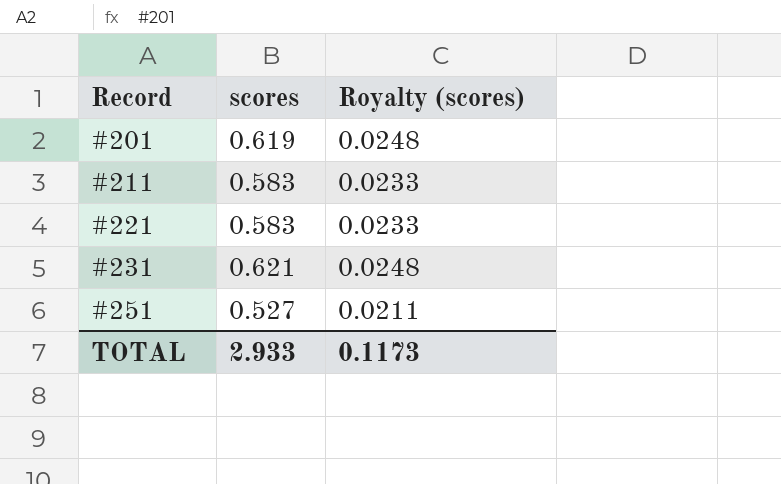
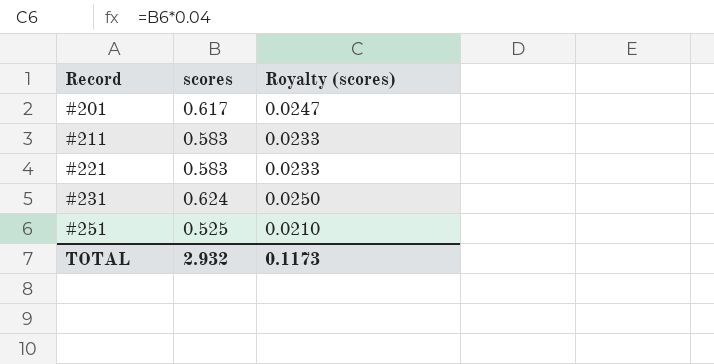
#201 | scores: 0.619 -> 0.617
#201 | Royalty (scores): 0.0248 -> 0.0247
#231 | scores: 0.621 -> 0.624
#231 | Royalty (scores): 0.0248 -> 0.0250
#251 | scores: 0.527 -> 0.525
#251 | Royalty (scores): 0.0211 -> 0.0210
TOTAL | scores: 2.933 -> 2.932

